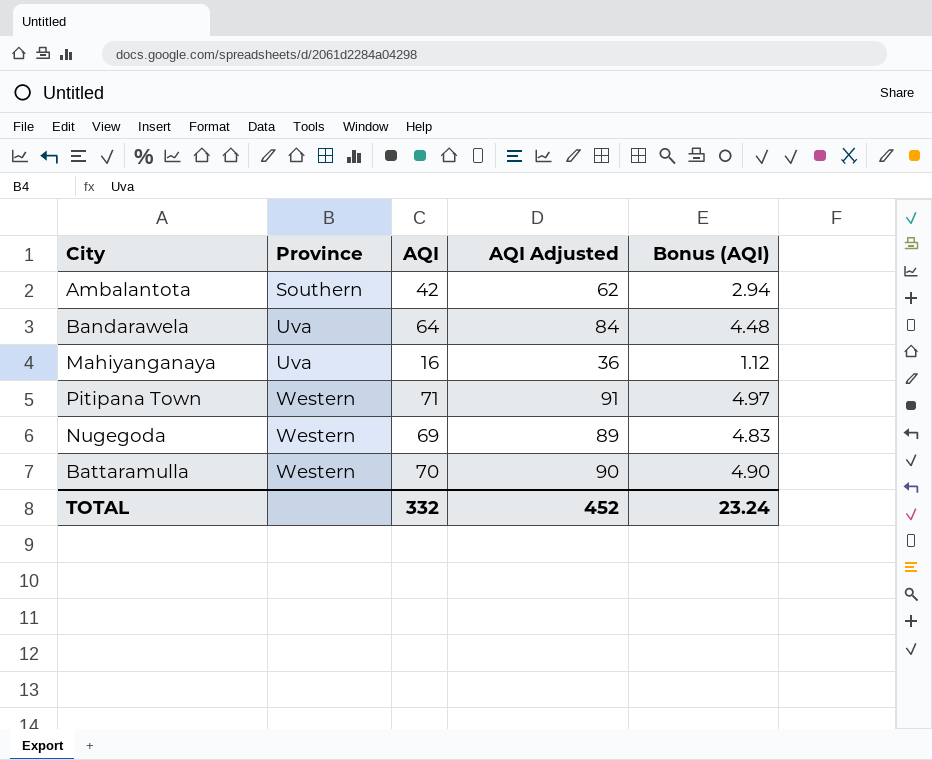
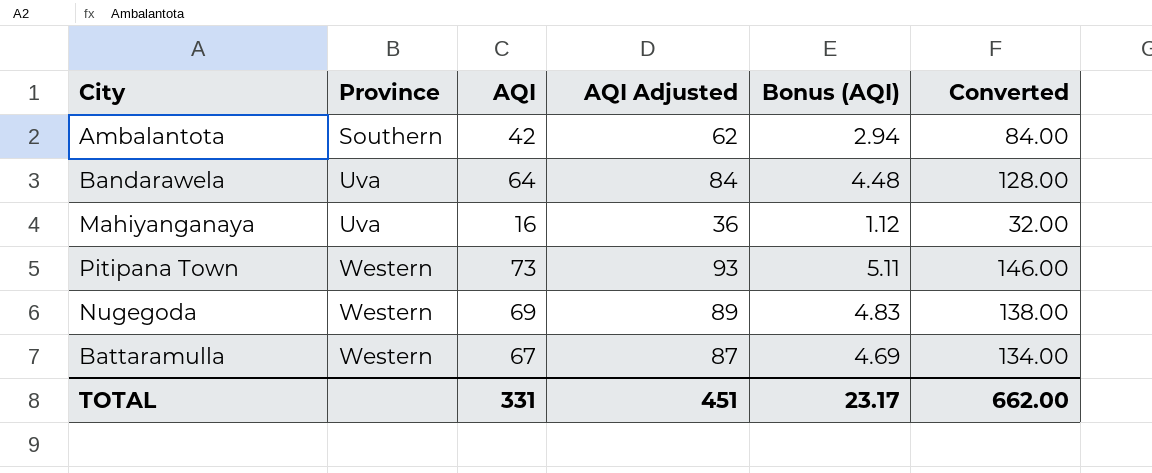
column Converted | formula: none -> [AQI] * 2
Pitipana Town | AQI: 71 -> 73
Pitipana Town | AQI Adjusted: 91 -> 93
Pitipana Town | Bonus (AQI): 4.97 -> 5.11
Battaramulla | AQI: 70 -> 67
Battaramulla | AQI Adjusted: 90 -> 87
Battaramulla | Bonus (AQI): 4.90 -> 4.69
TOTAL | AQI: 332 -> 331
TOTAL | AQI Adjusted: 452 -> 451
TOTAL | Bonus (AQI): 23.24 -> 23.17

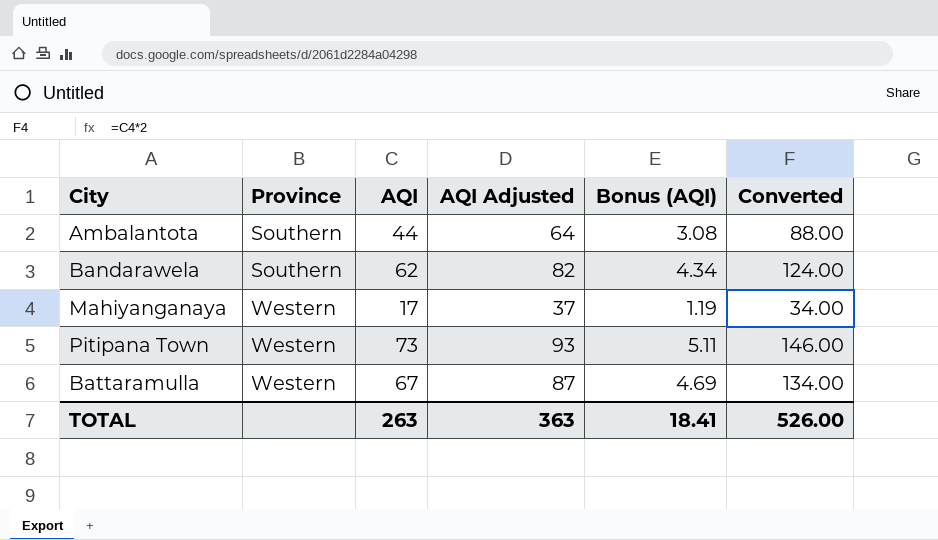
row Nugegoda: Western | 69 | 89 | 4.83 | 138.00 -> none
Ambalantota | AQI: 42 -> 44
Ambalantota | AQI Adjusted: 62 -> 64
Ambalantota | Bonus (AQI): 2.94 -> 3.08
Ambalantota | Converted: 84.00 -> 88.00
Bandarawela | Province: Uva -> Southern
Bandarawela | AQI: 64 -> 62
Bandarawela | AQI Adjusted: 84 -> 82
Bandarawela | Bonus (AQI): 4.48 -> 4.34
Bandarawela | Converted: 128.00 -> 124.00
Mahiyanganaya | Province: Uva -> Western
Mahiyanganaya | AQI: 16 -> 17
Mahiyanganaya | AQI Adjusted: 36 -> 37
Mahiyanganaya | Bonus (AQI): 1.12 -> 1.19
Mahiyanganaya | Converted: 32.00 -> 34.00
TOTAL | AQI: 331 -> 263
TOTAL | AQI Adjusted: 451 -> 363
TOTAL | Bonus (AQI): 23.17 -> 18.41
TOTAL | Converted: 662.00 -> 526.00

